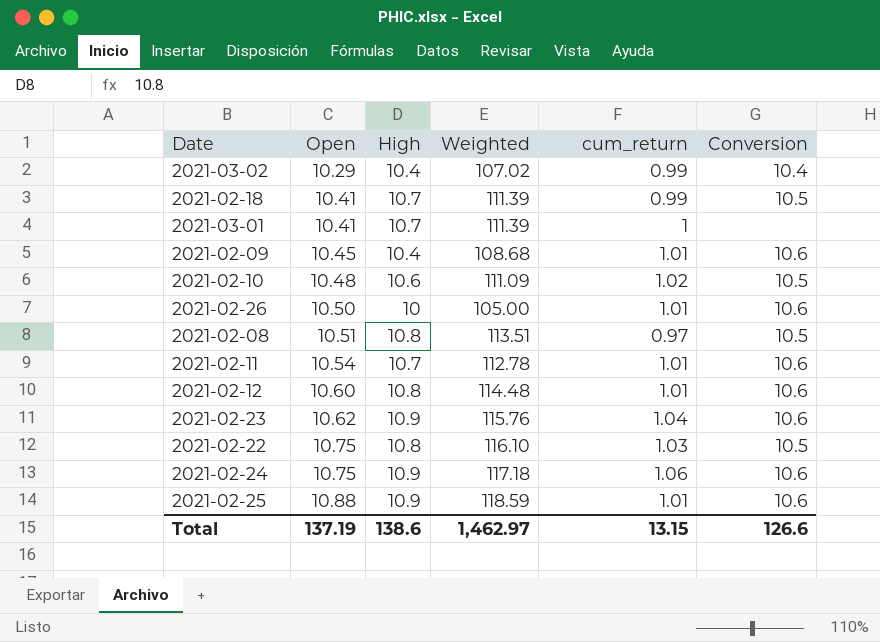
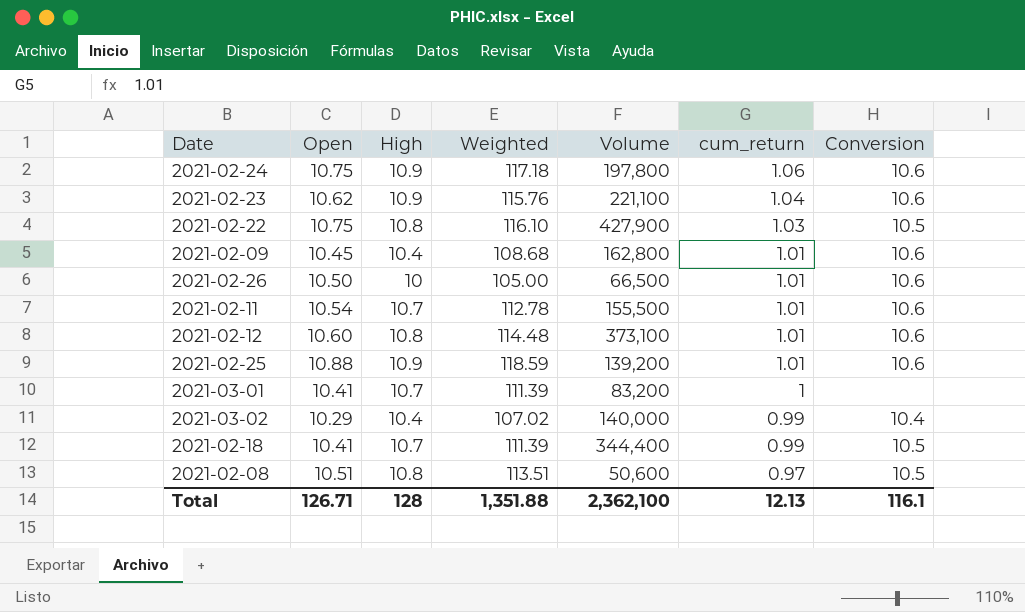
row order: Open ascending -> cum_return descending
column Volume | position: none -> 5
row 2021-02-10: 10.48 | 10.6 | 111.09 | 1.02 | 10.5 -> none
Total | Open: 137.19 -> 126.71
Total | High: 138.6 -> 128
Total | Weighted: 1,462.97 -> 1,351.88
Total | cum_return: 13.15 -> 12.13
Total | Conversion: 126.6 -> 116.1

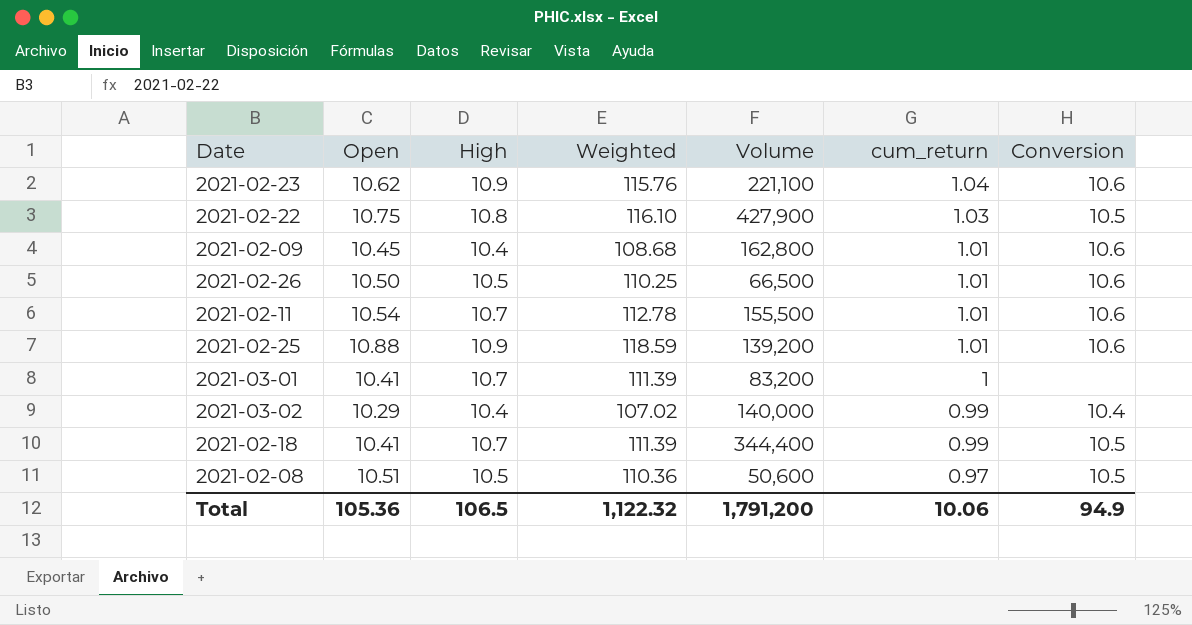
row 2021-02-24: 10.75 | 10.9 | 117.18 | 197,800 | 1.06 | 10.6 -> none
row 2021-02-12: 10.60 | 10.8 | 114.48 | 373,100 | 1.01 | 10.6 -> none
2021-02-26 | High: 10 -> 10.5
2021-02-26 | Weighted: 105.00 -> 110.25
2021-02-08 | High: 10.8 -> 10.5
2021-02-08 | Weighted: 113.51 -> 110.36
Total | Open: 126.71 -> 105.36
Total | High: 128 -> 106.5
Total | Weighted: 1,351.88 -> 1,122.32
Total | Volume: 2,362,100 -> 1,791,200
Total | cum_return: 12.13 -> 10.06
Total | Conversion: 116.1 -> 94.9

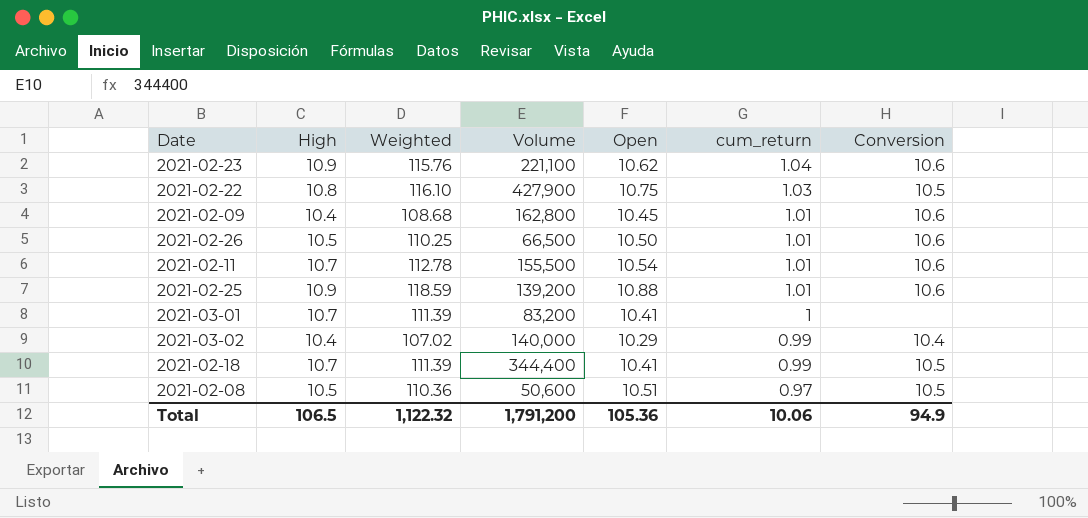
column Open | position: 2 -> 5

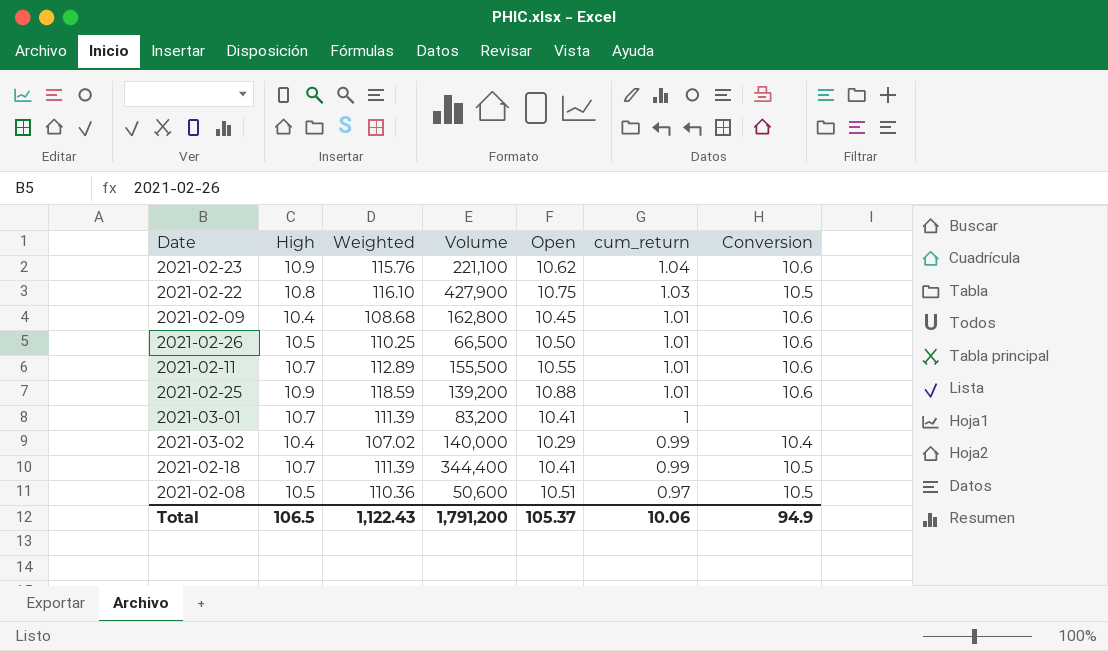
2021-02-11 | Weighted: 112.78 -> 112.89
2021-02-11 | Open: 10.54 -> 10.55
Total | Weighted: 1,122.32 -> 1,122.43
Total | Open: 105.36 -> 105.37

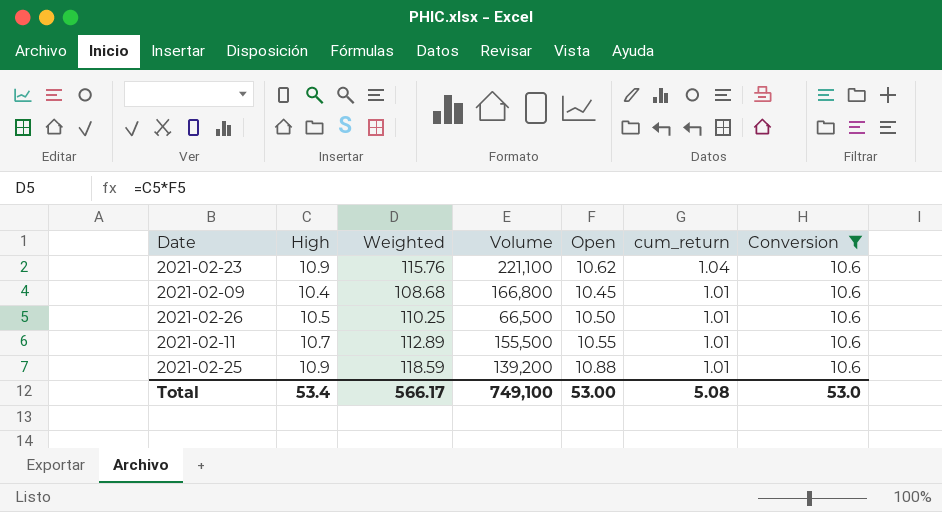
filter: none -> Conversion = 10.6
2021-02-09 | Volume: 162,800 -> 166,800
Total | High: 106.5 -> 53.4
Total | Weighted: 1,122.43 -> 566.17
Total | Volume: 1,791,200 -> 749,100
Total | Open: 105.37 -> 53.00
Total | cum_return: 10.06 -> 5.08
Total | Conversion: 94.9 -> 53.0

